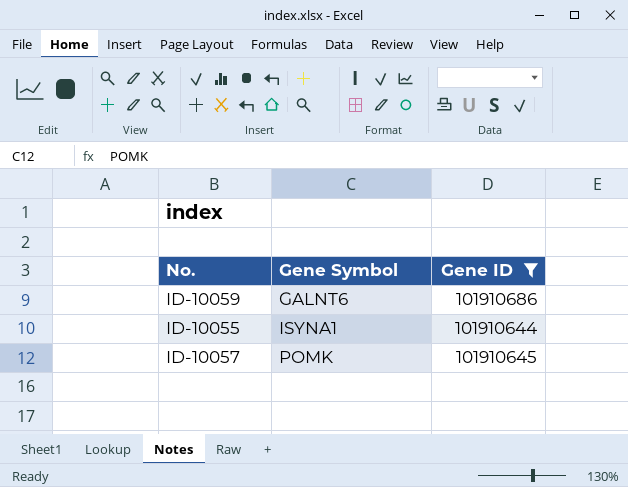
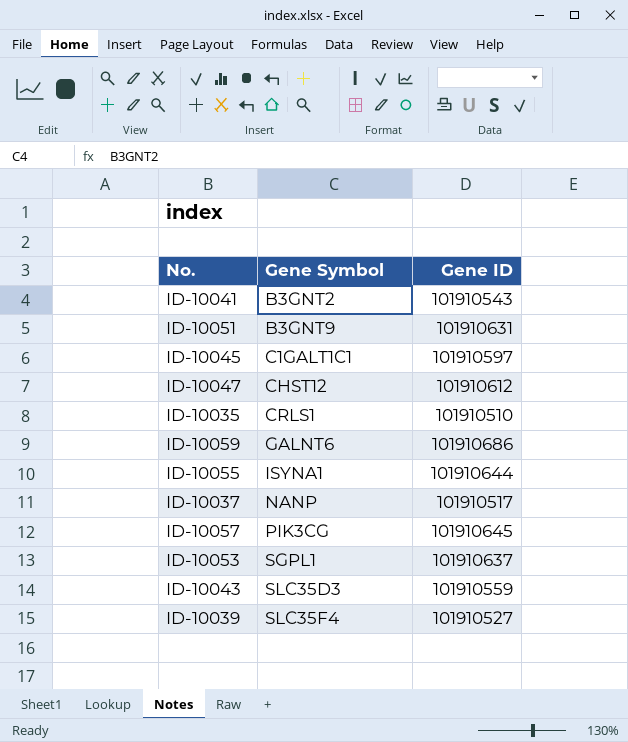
filter: Gene ID >= 101910644 -> none
ID-10057 | Gene Symbol: POMK -> PIK3CG

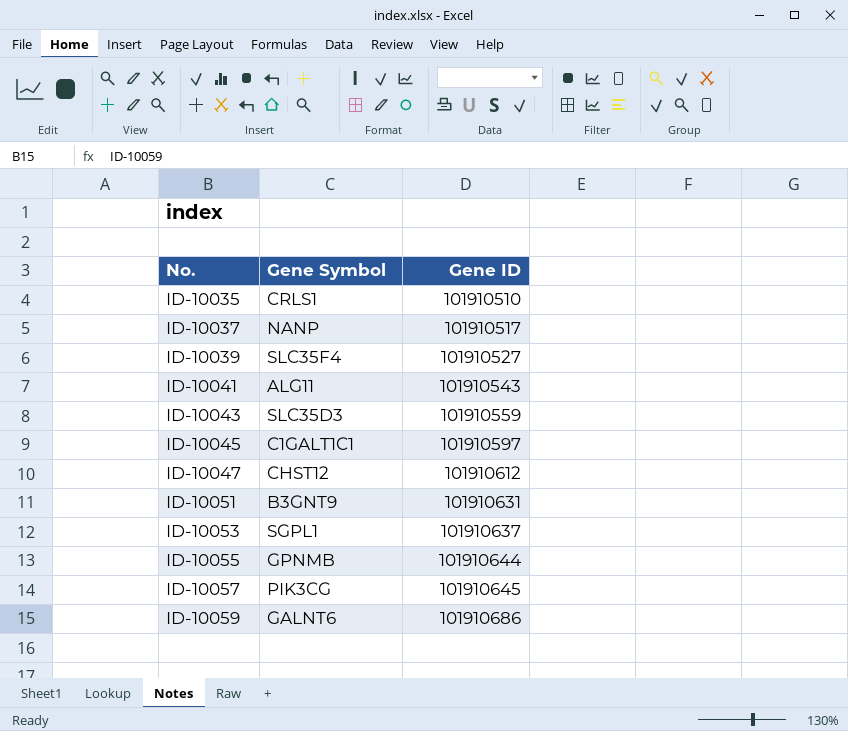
row order: Gene Symbol ascending -> No. ascending
ID-10041 | Gene Symbol: B3GNT2 -> ALG11
ID-10055 | Gene Symbol: ISYNA1 -> GPNMB

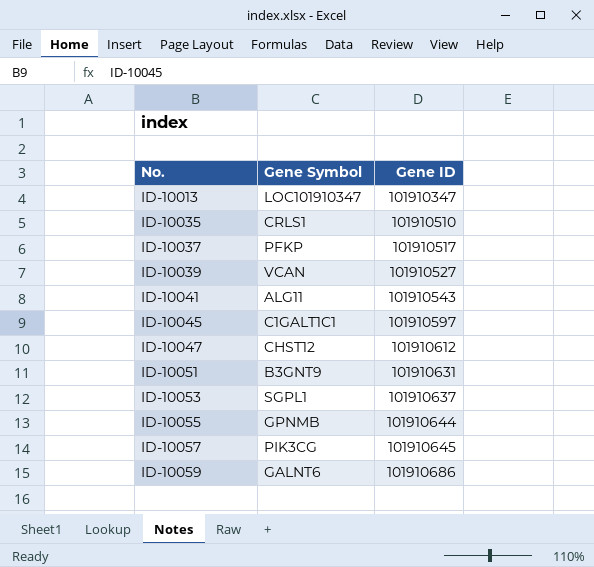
row ID-10043: SLC35D3 | 101910559 -> none
row ID-10013: none -> LOC101910347 | 101910347
ID-10037 | Gene Symbol: NANP -> PFKP
ID-10039 | Gene Symbol: SLC35F4 -> VCAN

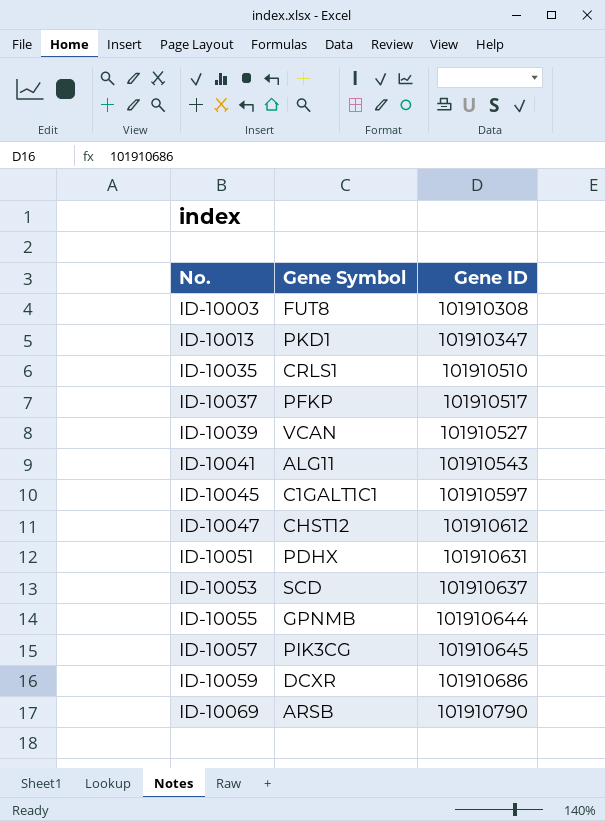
row ID-10003: none -> FUT8 | 101910308
ID-10013 | Gene Symbol: LOC101910347 -> PKD1
ID-10051 | Gene Symbol: B3GNT9 -> PDHX
ID-10053 | Gene Symbol: SGPL1 -> SCD
ID-10059 | Gene Symbol: GALNT6 -> DCXR
row ID-10069: none -> ARSB | 101910790

